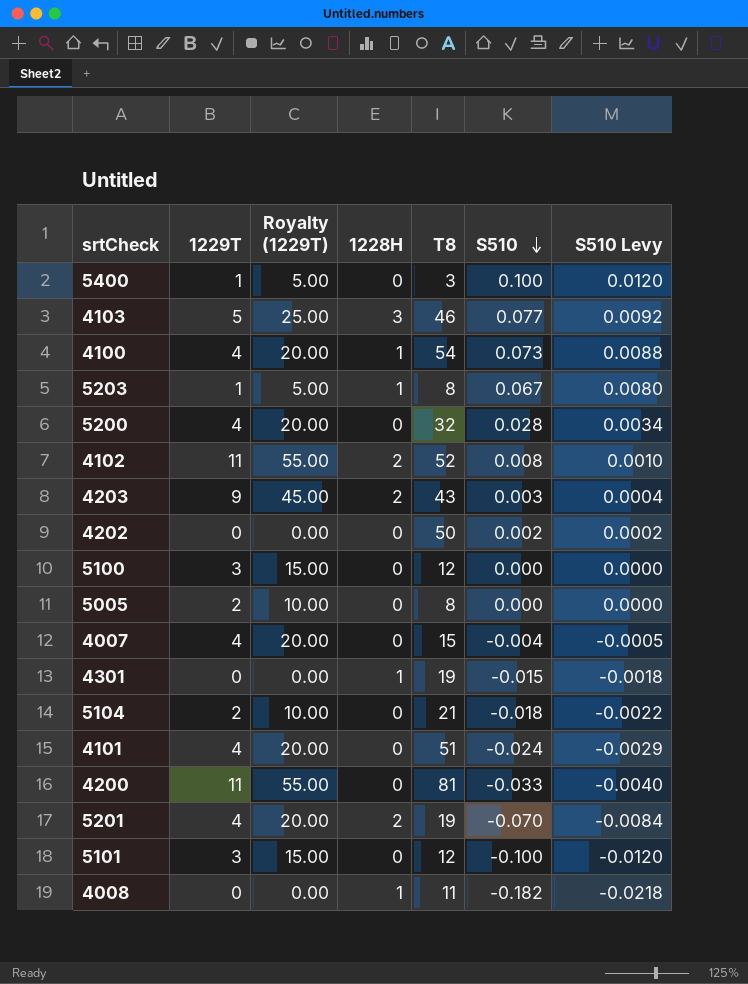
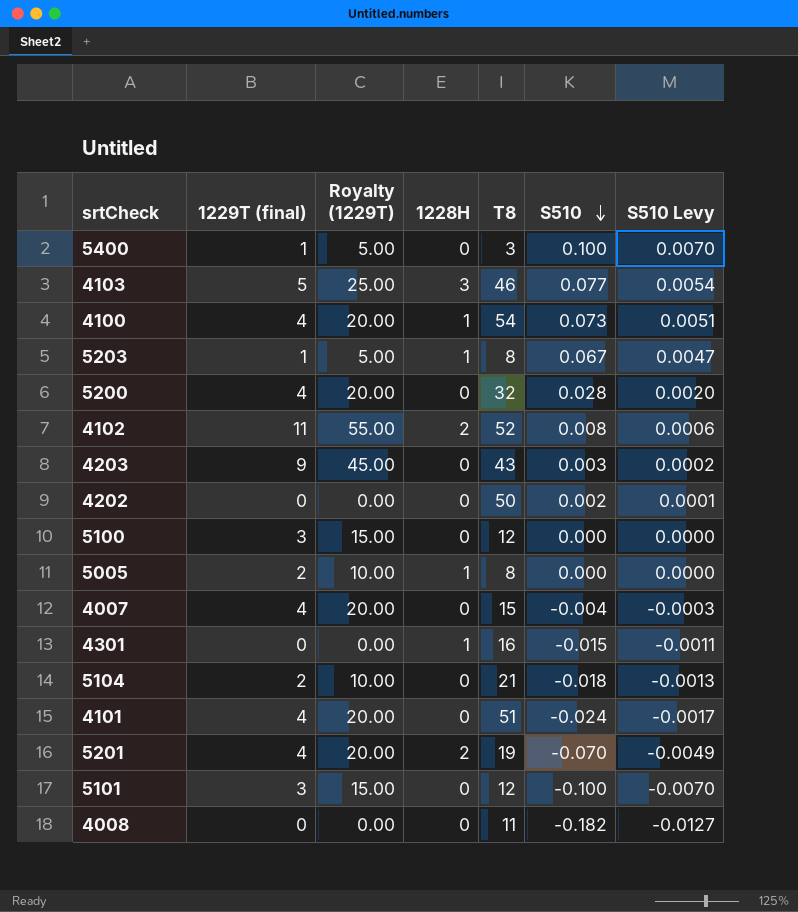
column name: 1229T -> 1229T (final)
column S510 Levy | formula: [S510] * 0.12 -> [S510] * 0.07
row 4200: 11 | 55.00 | 0 | 81 | -0.033 | -0.0040 -> none
4203 | 1228H: 2 -> 0
5005 | 1228H: 0 -> 1
4301 | T8: 19 -> 16
4008 | 1228H: 1 -> 0

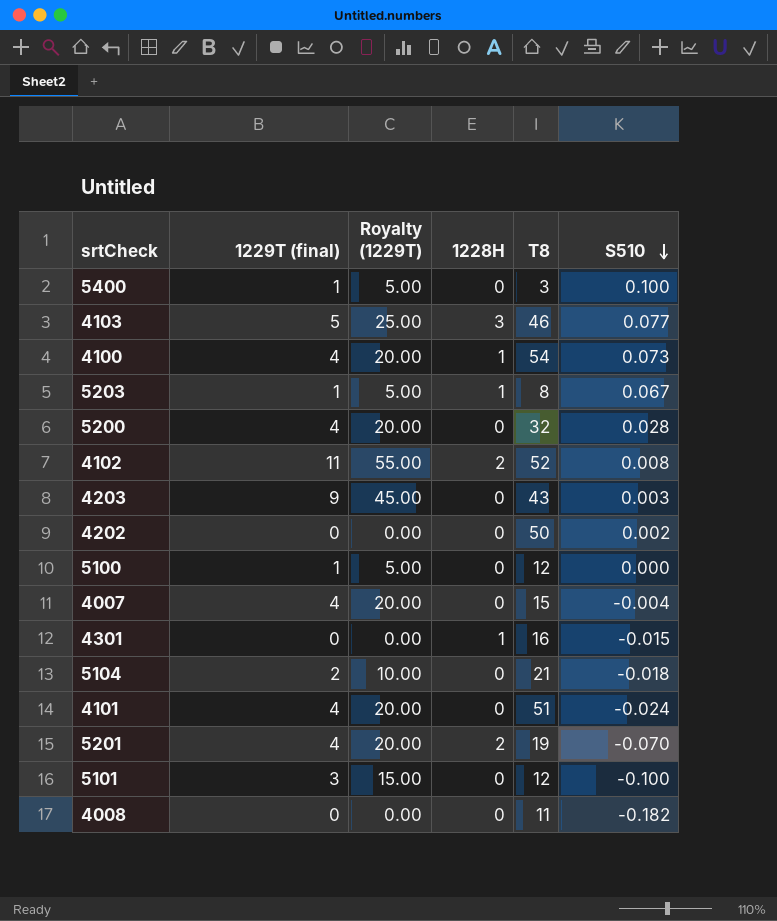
column S510 Levy | formula: [S510] * 0.07 -> none
row 5005: 2 | 10.00 | 1 | 8 | 0.000 | 0.0000 -> none
5100 | 1229T (final): 3 -> 1
5100 | Royalty (1229T): 15.00 -> 5.00

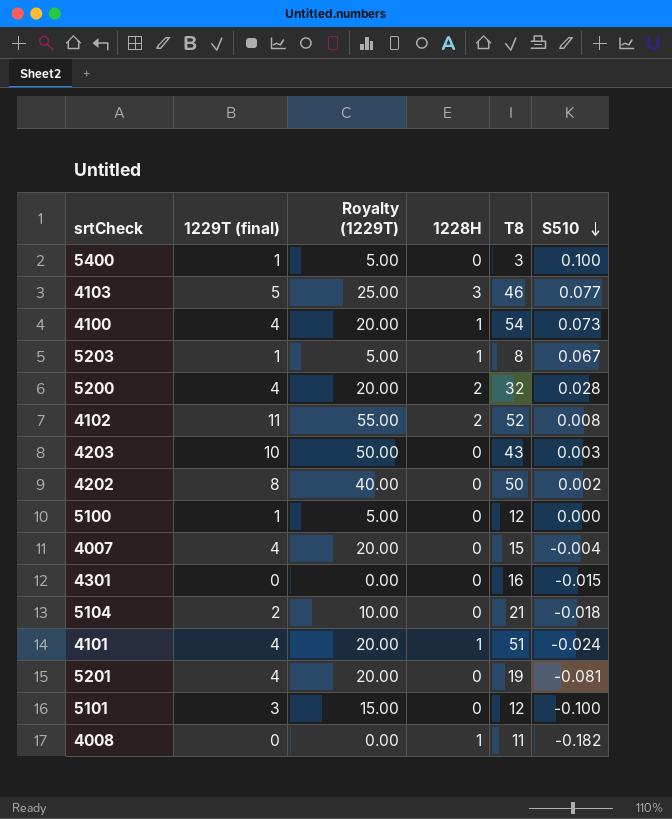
5200 | 1228H: 0 -> 2
4203 | 1229T (final): 9 -> 10
4203 | Royalty (1229T): 45.00 -> 50.00
4202 | 1229T (final): 0 -> 8
4202 | Royalty (1229T): 0.00 -> 40.00
4301 | 1228H: 1 -> 0
4101 | 1228H: 0 -> 1
5201 | 1228H: 2 -> 0
5201 | S510: -0.070 -> -0.081
4008 | 1228H: 0 -> 1

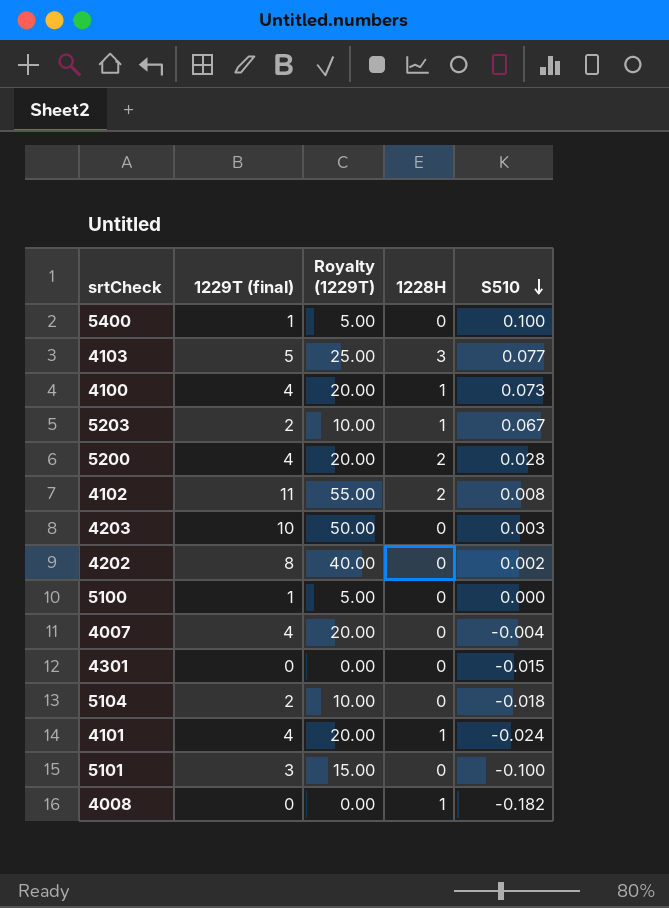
column T8 | position: 5 -> none
row 5201: 4 | 20.00 | 0 | 19 | -0.081 -> none
5203 | 1229T (final): 1 -> 2
5203 | Royalty (1229T): 5.00 -> 10.00

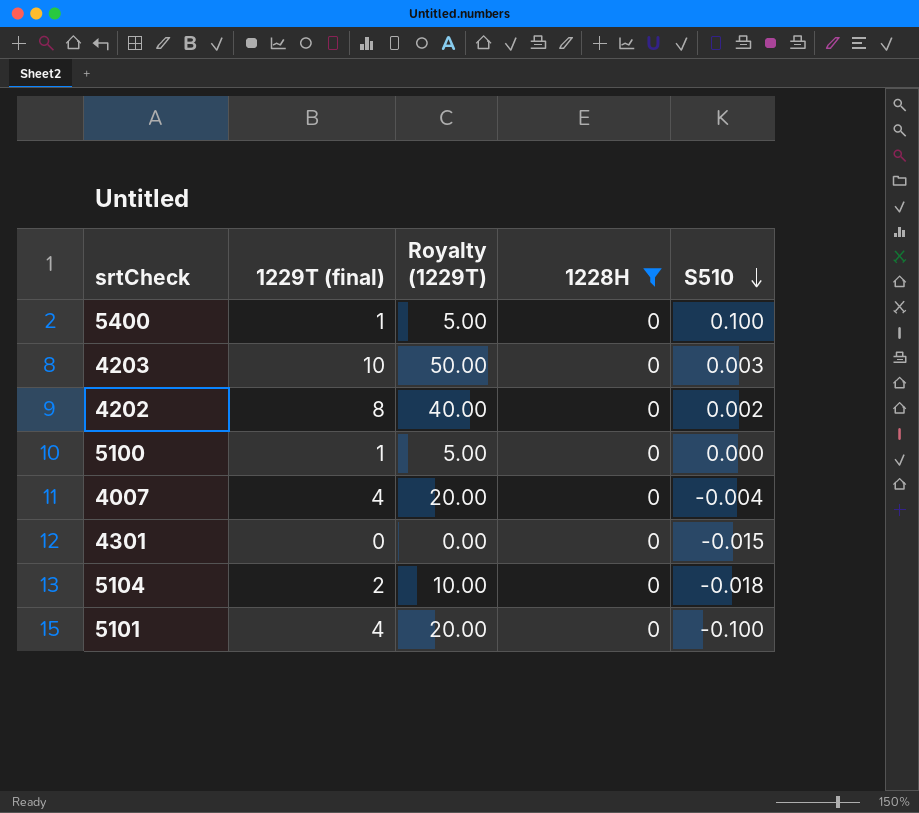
filter: none -> 1228H = 0
5101 | 1229T (final): 3 -> 4
5101 | Royalty (1229T): 15.00 -> 20.00

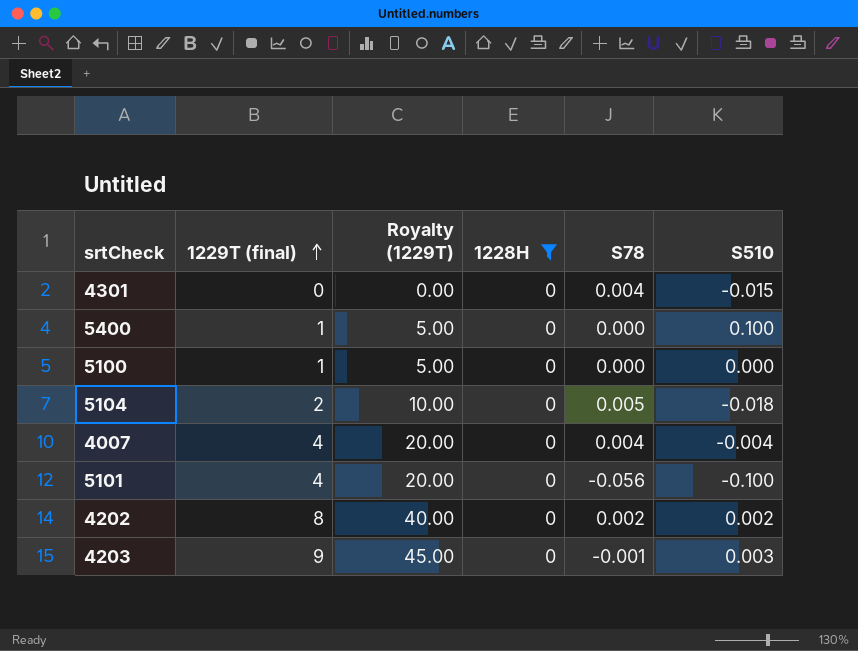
row order: S510 descending -> 1229T (final) ascending
column S78 | position: none -> 5
4203 | 1229T (final): 10 -> 9
4203 | Royalty (1229T): 50.00 -> 45.00

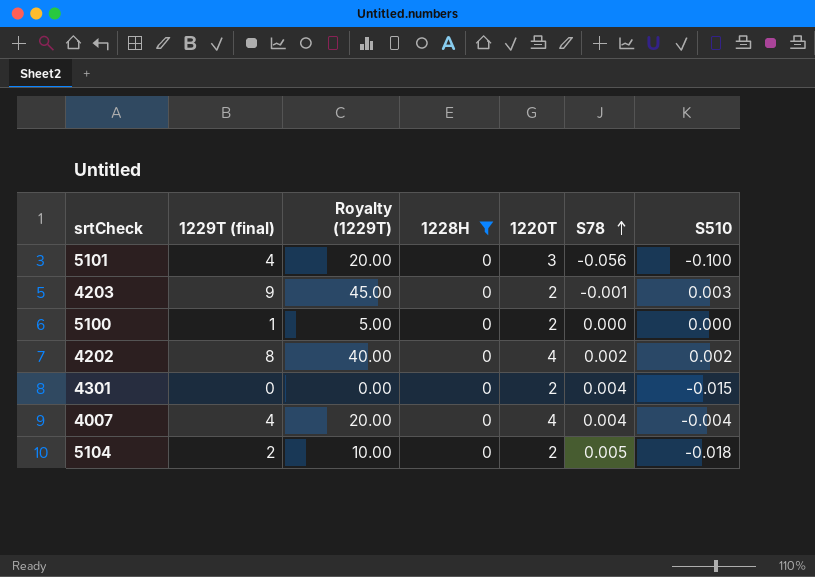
row order: 1229T (final) ascending -> S78 ascending
column 1220T | position: none -> 5
row 5400: 1 | 5.00 | 0 | 0.000 | 0.100 -> none

